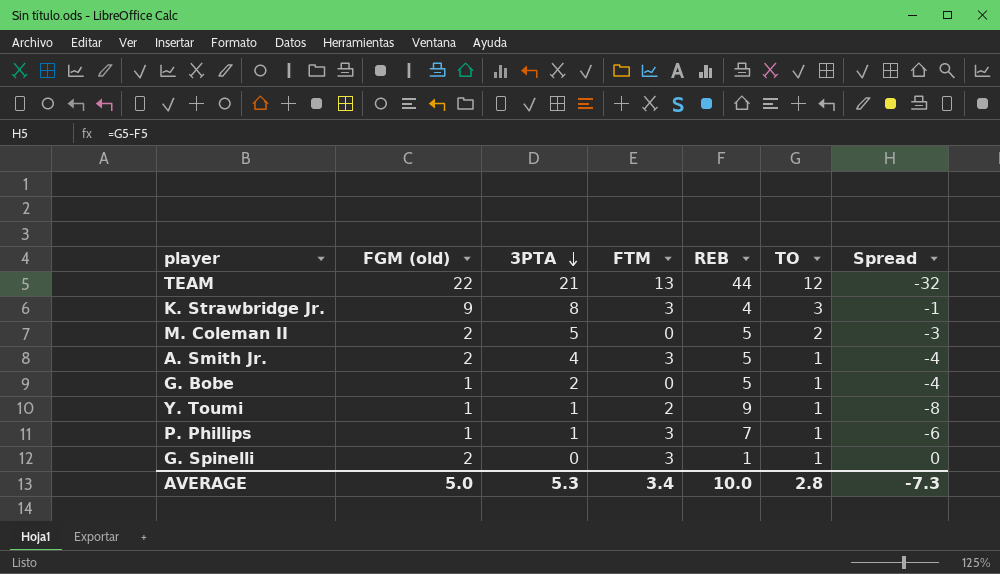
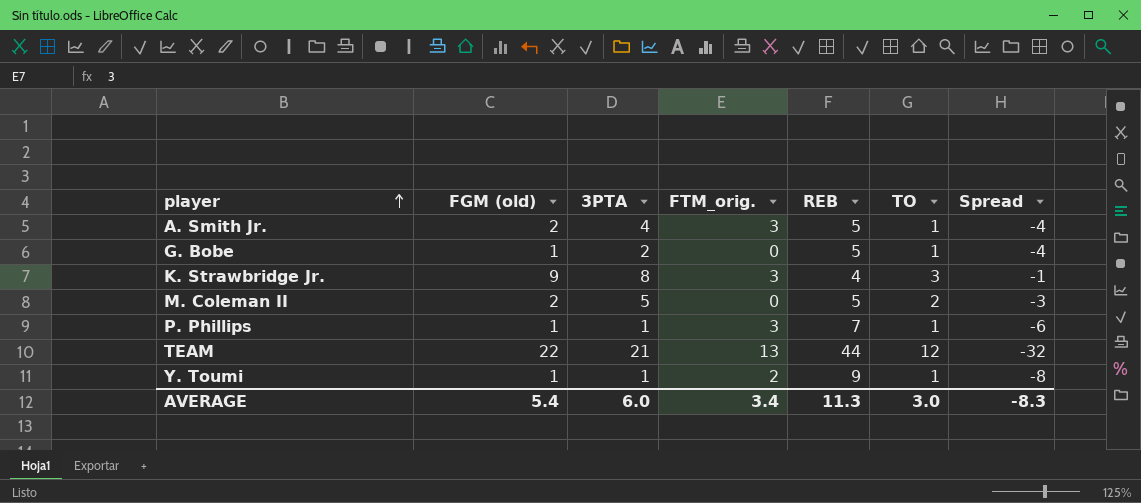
row order: 3PTA descending -> player ascending
column name: FTM -> FTM_orig.
row G. Spinelli: 2 | 0 | 3 | 1 | 1 | 0 -> none
AVERAGE | FGM (old): 5.0 -> 5.4
AVERAGE | 3PTA: 5.3 -> 6.0
AVERAGE | REB: 10.0 -> 11.3
AVERAGE | TO: 2.8 -> 3.0
AVERAGE | Spread: -7.3 -> -8.3

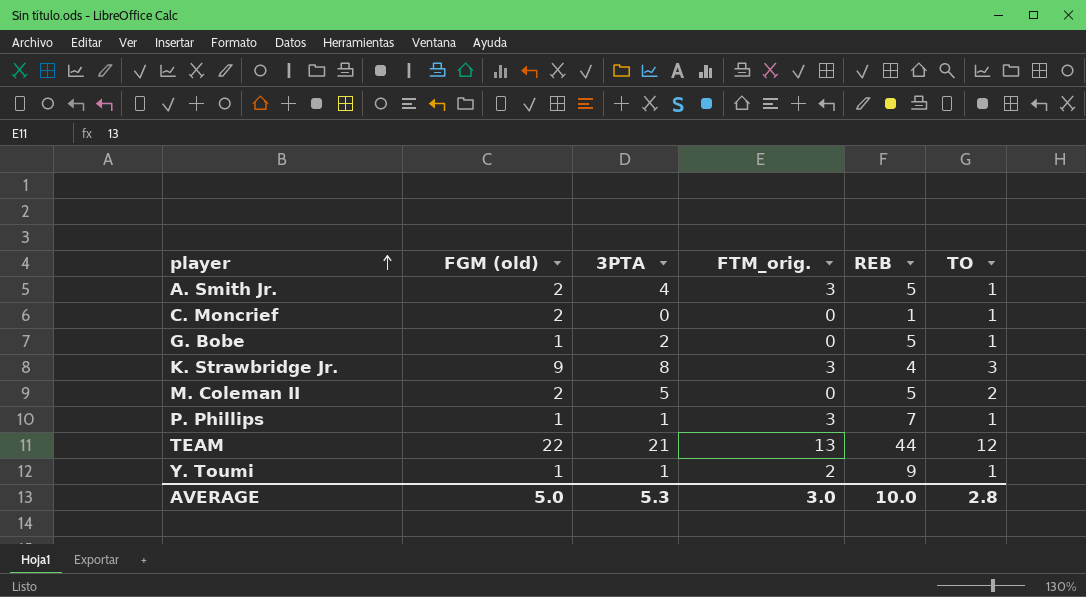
column Spread | formula: [TO] - [REB] -> none
row C. Moncrief: none -> 2 | 0 | 0 | 1 | 1
AVERAGE | FGM (old): 5.4 -> 5.0
AVERAGE | 3PTA: 6.0 -> 5.3
AVERAGE | FTM_orig.: 3.4 -> 3.0
AVERAGE | REB: 11.3 -> 10.0
AVERAGE | TO: 3.0 -> 2.8

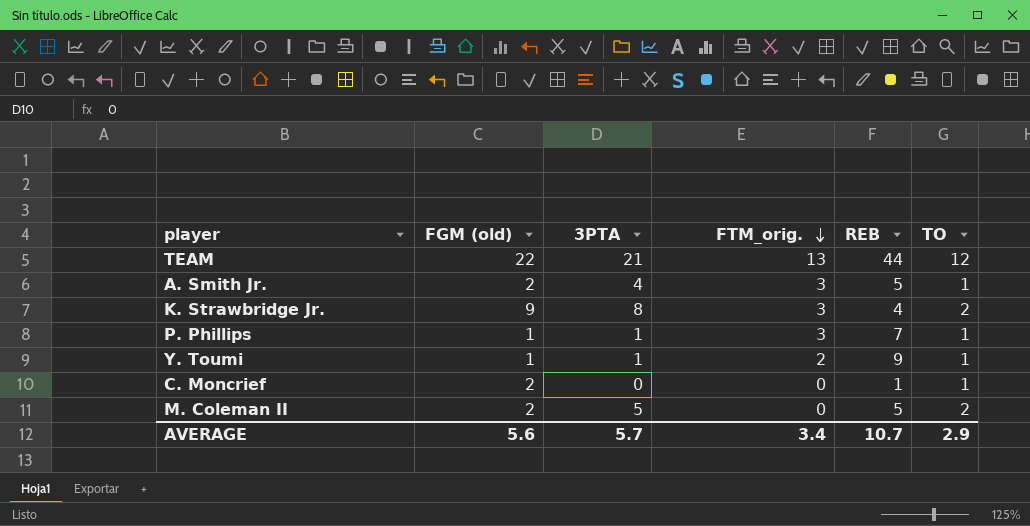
row order: player ascending -> FTM_orig. descending
row G. Bobe: 1 | 2 | 0 | 5 | 1 -> none
K. Strawbridge Jr. | TO: 3 -> 2
AVERAGE | FGM (old): 5.0 -> 5.6
AVERAGE | 3PTA: 5.3 -> 5.7
AVERAGE | FTM_orig.: 3.0 -> 3.4
AVERAGE | REB: 10.0 -> 10.7
AVERAGE | TO: 2.8 -> 2.9

